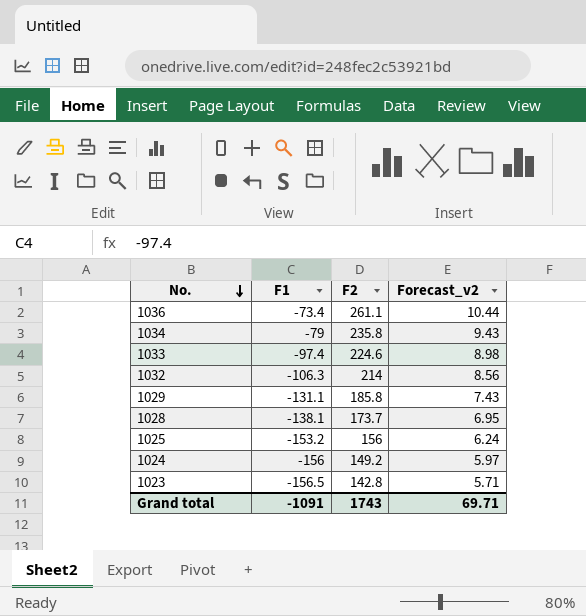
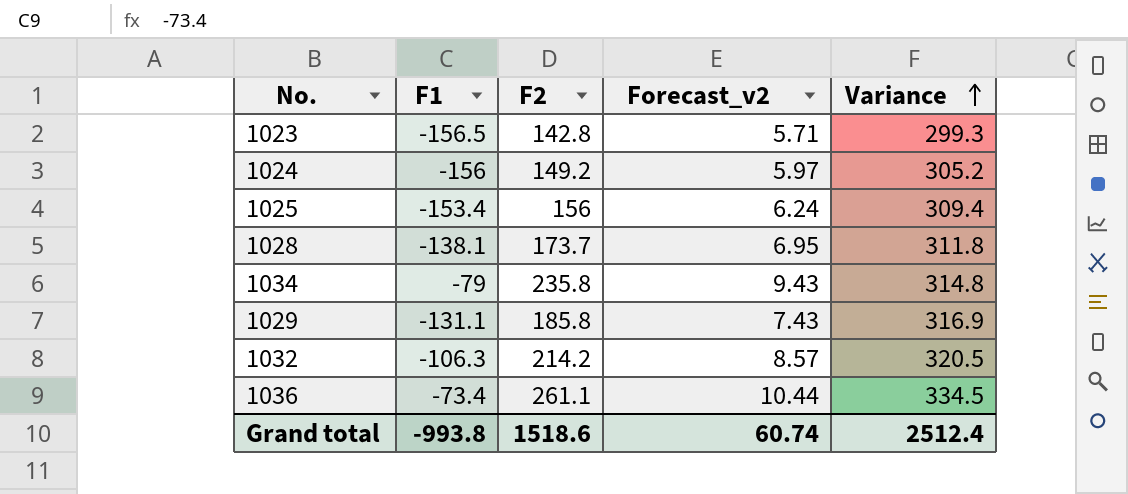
row order: No. descending -> Variance ascending
column Variance | formula: none -> [F2] - [F1]
row 1033: -97.4 | 224.6 | 8.98 -> none
1025 | F1: -153.2 -> -153.4
1032 | F2: 214 -> 214.2
1032 | Forecast_v2: 8.56 -> 8.57
Grand total | F1: -1091 -> -993.8
Grand total | F2: 1743 -> 1518.6
Grand total | Forecast_v2: 69.71 -> 60.74

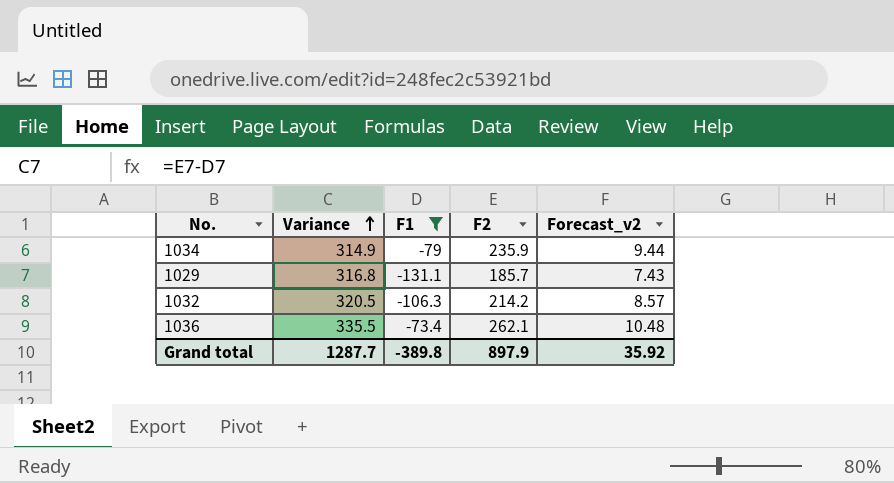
filter: none -> F1 >= -131.1
column Variance | position: 5 -> 2
1034 | Variance: 314.8 -> 314.9
1034 | F2: 235.8 -> 235.9
1034 | Forecast_v2: 9.43 -> 9.44
1029 | Variance: 316.9 -> 316.8
1029 | F2: 185.8 -> 185.7
1036 | Variance: 334.5 -> 335.5
1036 | F2: 261.1 -> 262.1
1036 | Forecast_v2: 10.44 -> 10.48
Grand total | Variance: 2512.4 -> 1287.7
Grand total | F1: -993.8 -> -389.8
Grand total | F2: 1518.6 -> 897.9
Grand total | Forecast_v2: 60.74 -> 35.92

